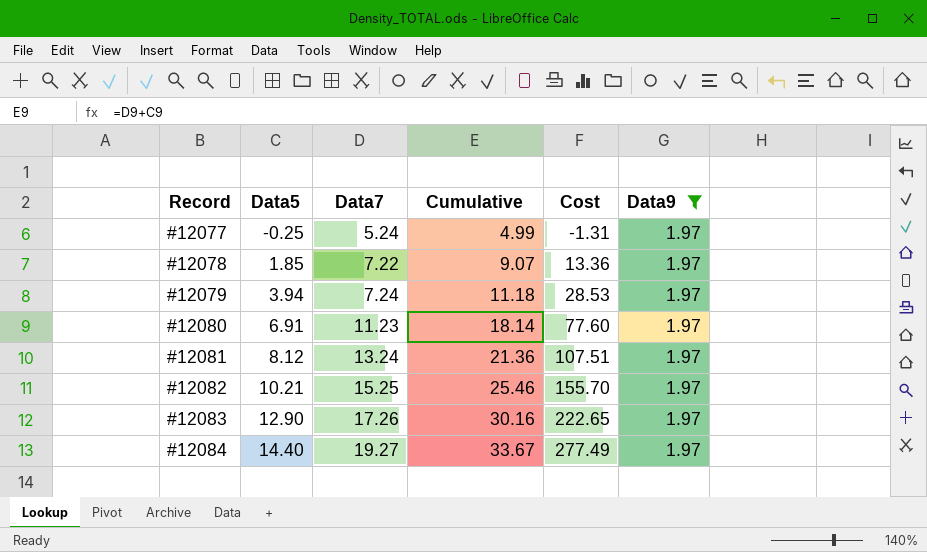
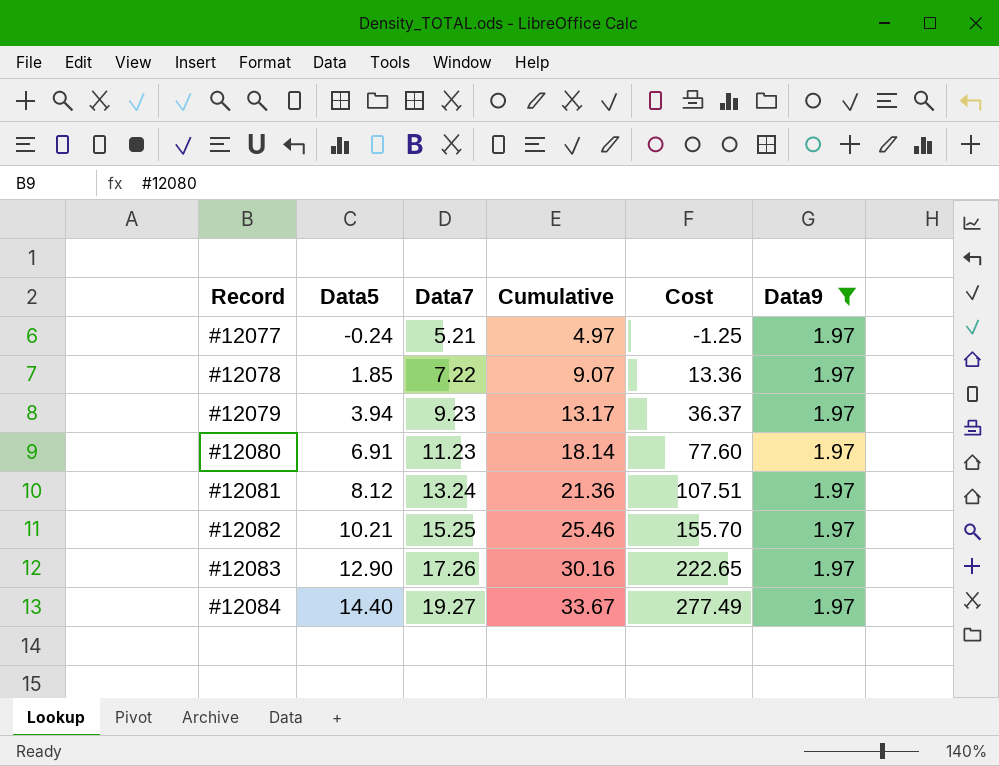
#12077 | Data5: -0.25 -> -0.24
#12077 | Data7: 5.24 -> 5.21
#12077 | Cumulative: 4.99 -> 4.97
#12077 | Cost: -1.31 -> -1.25
#12079 | Data7: 7.24 -> 9.23
#12079 | Cumulative: 11.18 -> 13.17
#12079 | Cost: 28.53 -> 36.37

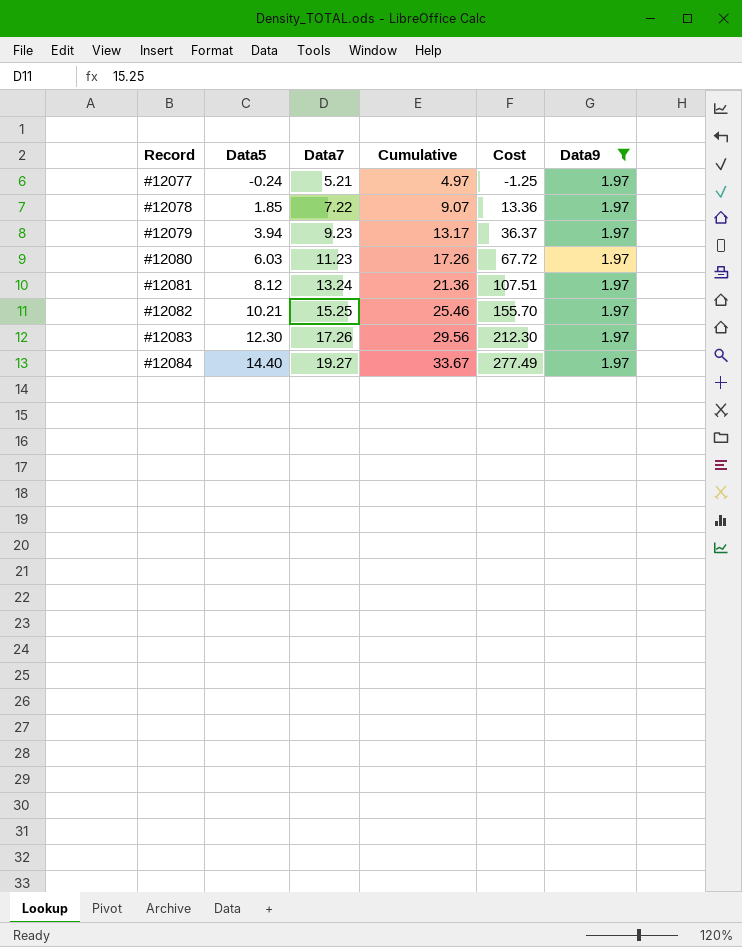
#12080 | Data5: 6.91 -> 6.03
#12080 | Cumulative: 18.14 -> 17.26
#12080 | Cost: 77.60 -> 67.72
#12083 | Data5: 12.90 -> 12.30
#12083 | Cumulative: 30.16 -> 29.56
#12083 | Cost: 222.65 -> 212.30

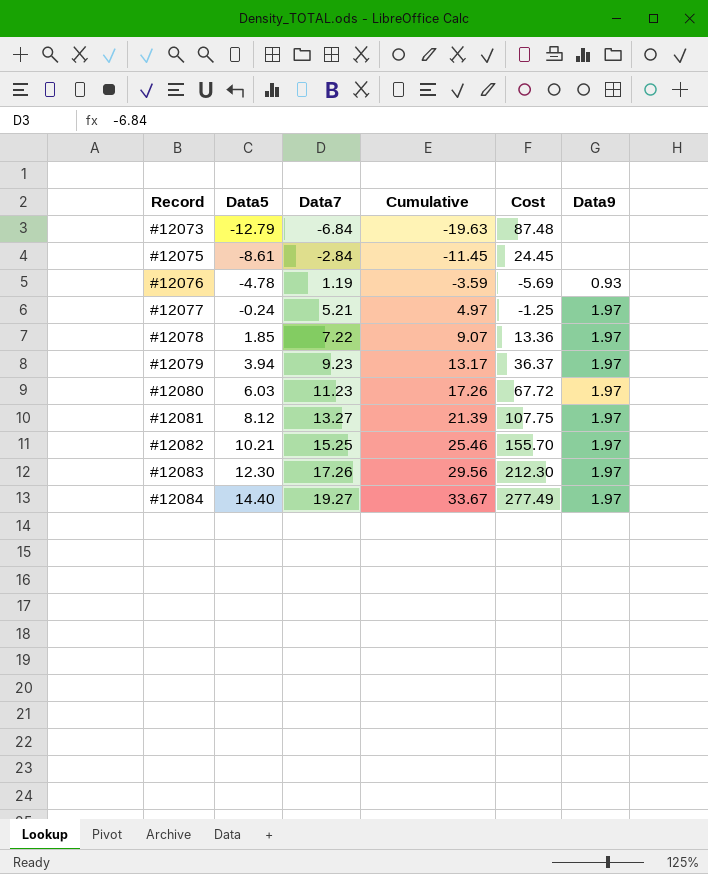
filter: Data9 = 1.97 -> none
#12081 | Data7: 13.24 -> 13.27
#12081 | Cumulative: 21.36 -> 21.39
#12081 | Cost: 107.51 -> 107.75

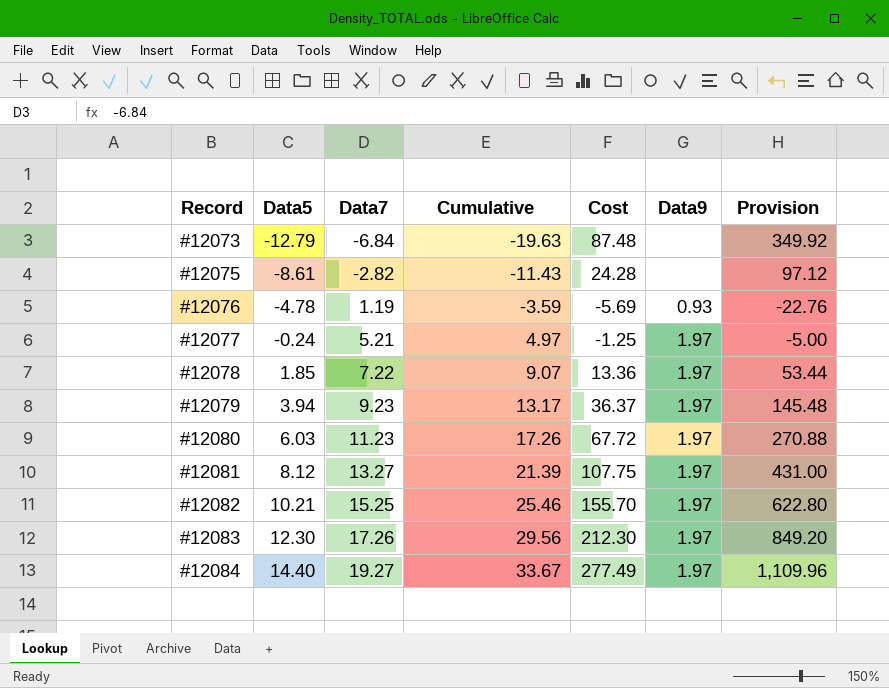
column Provision | formula: none -> [Cost] * 4
#12075 | Data7: -2.84 -> -2.82
#12075 | Cumulative: -11.45 -> -11.43
#12075 | Cost: 24.45 -> 24.28

